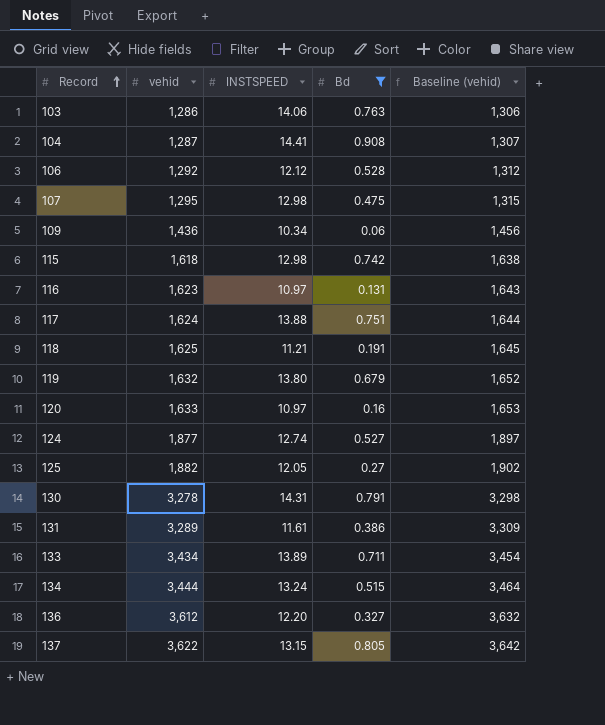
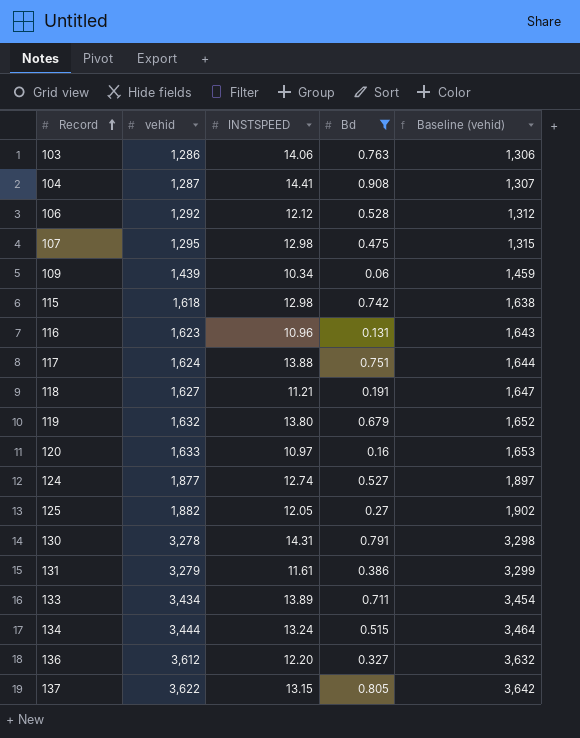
109 | vehid: 1,436 -> 1,439
109 | Baseline (vehid): 1,456 -> 1,459
116 | INSTSPEED: 10.97 -> 10.96
118 | vehid: 1,625 -> 1,627
118 | Baseline (vehid): 1,645 -> 1,647
131 | vehid: 3,289 -> 3,279
131 | Baseline (vehid): 3,309 -> 3,299

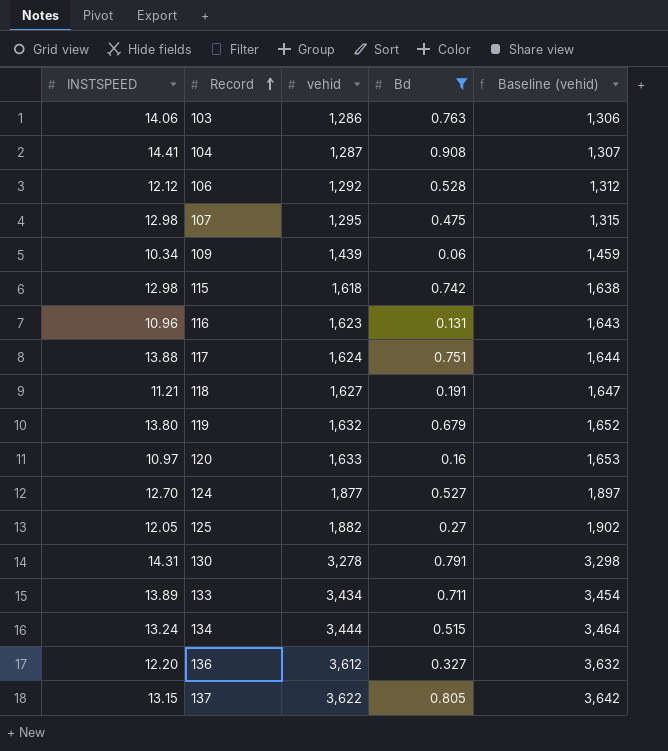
column INSTSPEED | position: 3 -> 1
row 131: 3,279 | 11.61 | 0.386 | 3,299 -> none
124 | INSTSPEED: 12.74 -> 12.70

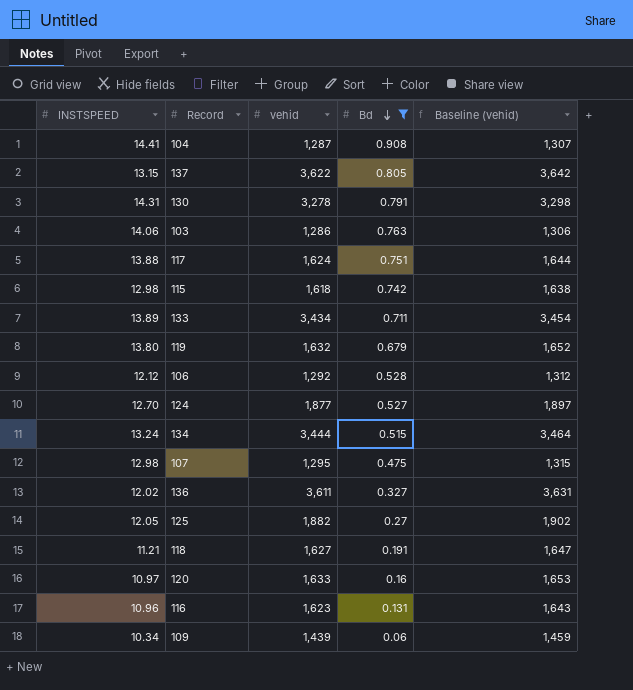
row order: Record ascending -> Bd descending
136 | INSTSPEED: 12.20 -> 12.02
136 | vehid: 3,612 -> 3,611
136 | Baseline (vehid): 3,632 -> 3,631

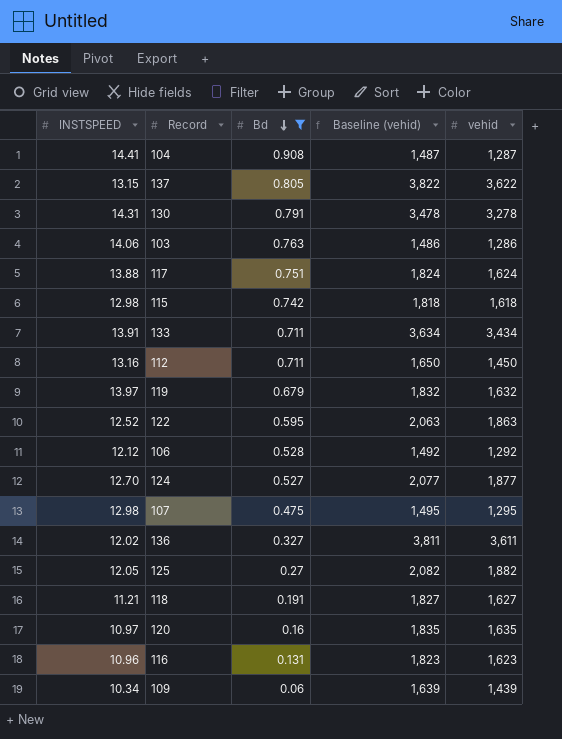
column Baseline (vehid) | formula: [vehid] + 20 -> [vehid] + 200
column vehid | position: 3 -> 5
row 134: 13.24 | 3,444 | 0.515 | 3,464 -> none
133 | INSTSPEED: 13.89 -> 13.91
row 112: none -> 13.16 | 0.711 | 1,650 | 1,450
119 | INSTSPEED: 13.80 -> 13.97
row 122: none -> 12.52 | 0.595 | 2,063 | 1,863
120 | vehid: 1,633 -> 1,635

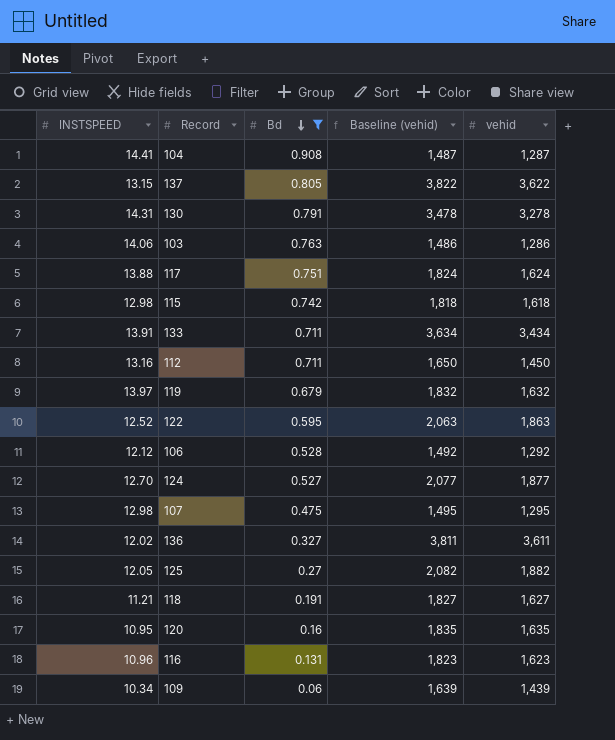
120 | INSTSPEED: 10.97 -> 10.95

